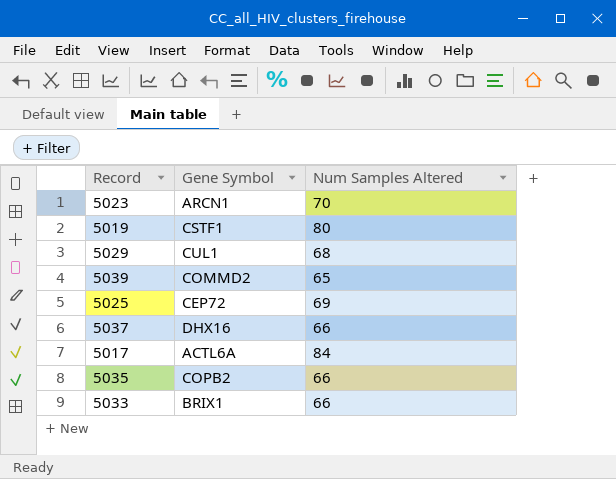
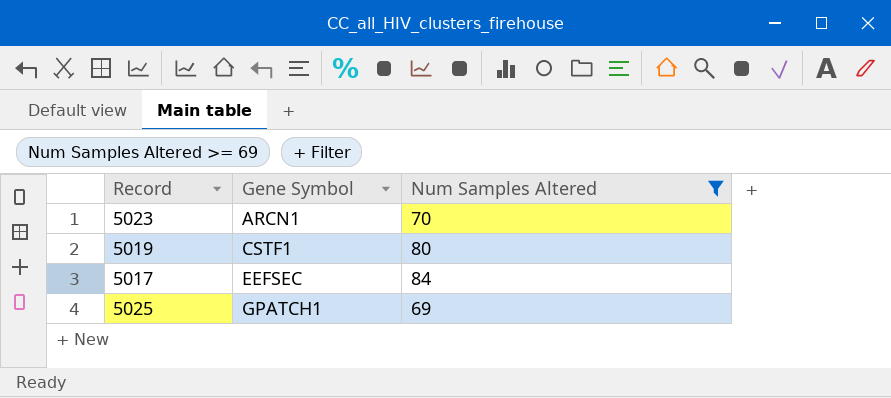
filter: none -> Num Samples Altered >= 69
row order: none -> Gene Symbol ascending
5017 | Gene Symbol: ACTL6A -> EEFSEC
5025 | Gene Symbol: CEP72 -> GPATCH1

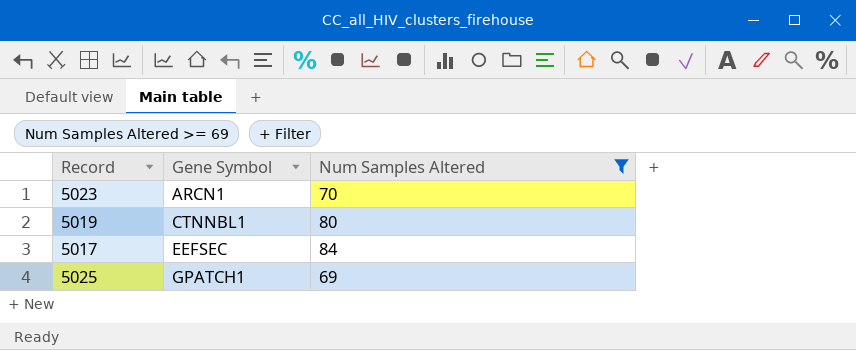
5019 | Gene Symbol: CSTF1 -> CTNNBL1

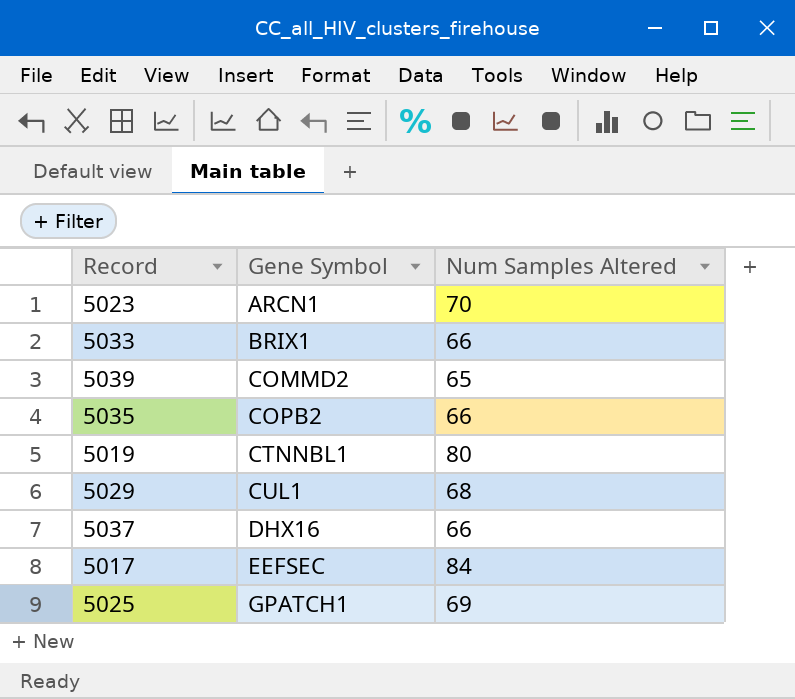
filter: Num Samples Altered >= 69 -> none

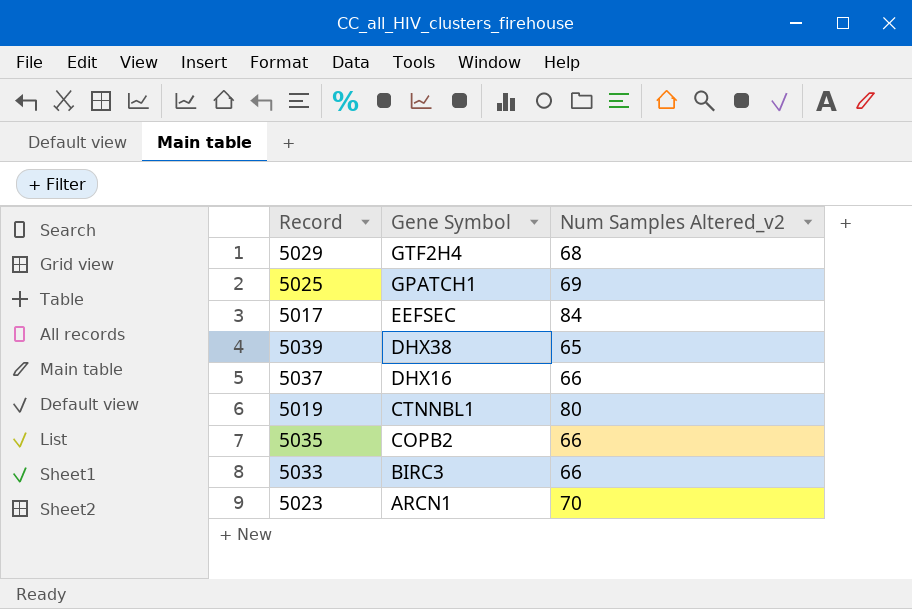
row order: Gene Symbol ascending -> Gene Symbol descending
column name: Num Samples Altered -> Num Samples Altered_v2
5029 | Gene Symbol: CUL1 -> GTF2H4
5039 | Gene Symbol: COMMD2 -> DHX38
5033 | Gene Symbol: BRIX1 -> BIRC3

